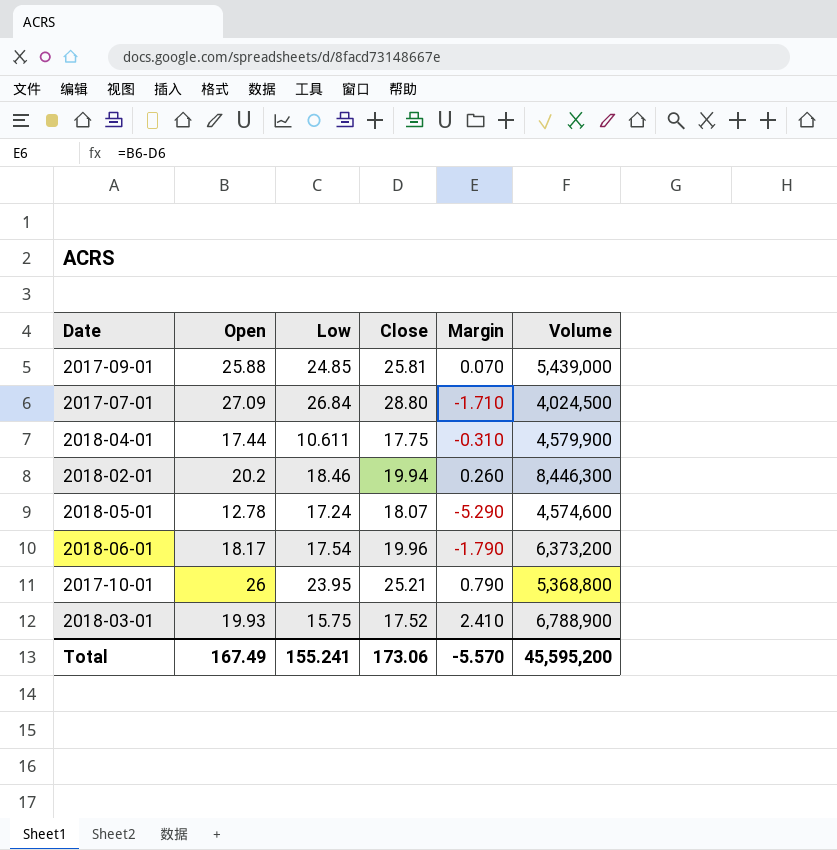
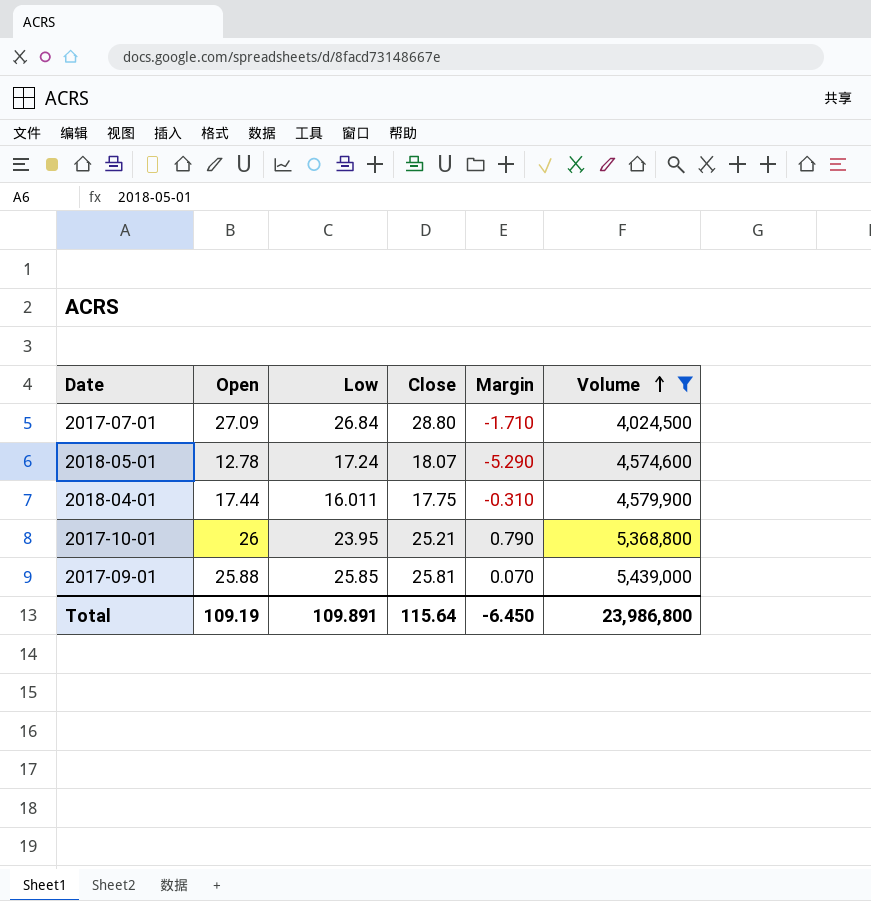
filter: none -> Volume <= 5,439,000
row order: none -> Volume ascending
2018-04-01 | Low: 10.611 -> 16.011
2017-09-01 | Low: 24.85 -> 25.85
Total | Open: 167.49 -> 109.19
Total | Low: 155.241 -> 109.891
Total | Close: 173.06 -> 115.64
Total | Margin: -5.570 -> -6.450
Total | Volume: 45,595,200 -> 23,986,800

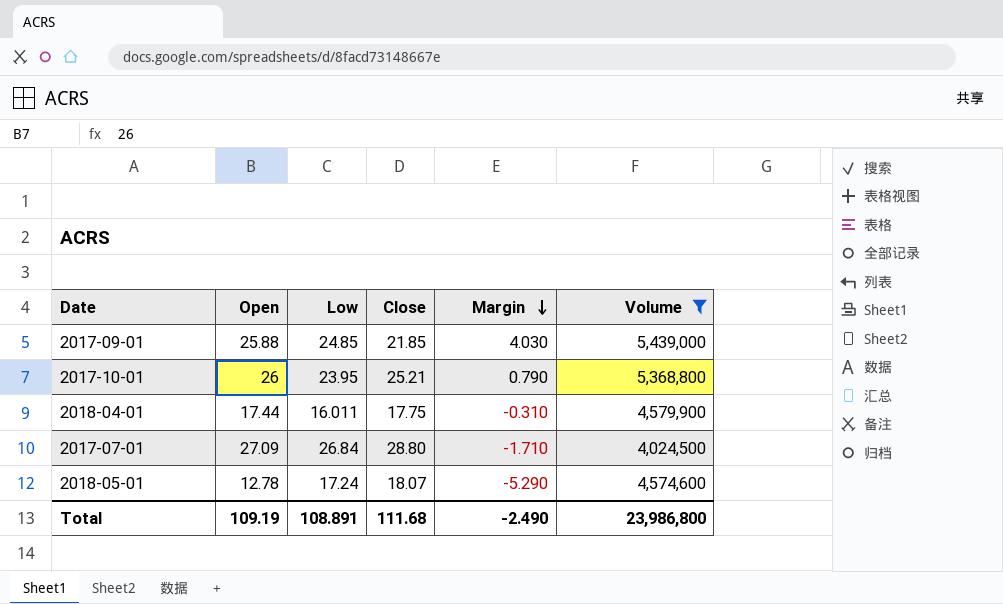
row order: Volume ascending -> Margin descending
2017-09-01 | Low: 25.85 -> 24.85
2017-09-01 | Close: 25.81 -> 21.85
2017-09-01 | Margin: 0.070 -> 4.030
Total | Low: 109.891 -> 108.891
Total | Close: 115.64 -> 111.68
Total | Margin: -6.450 -> -2.490

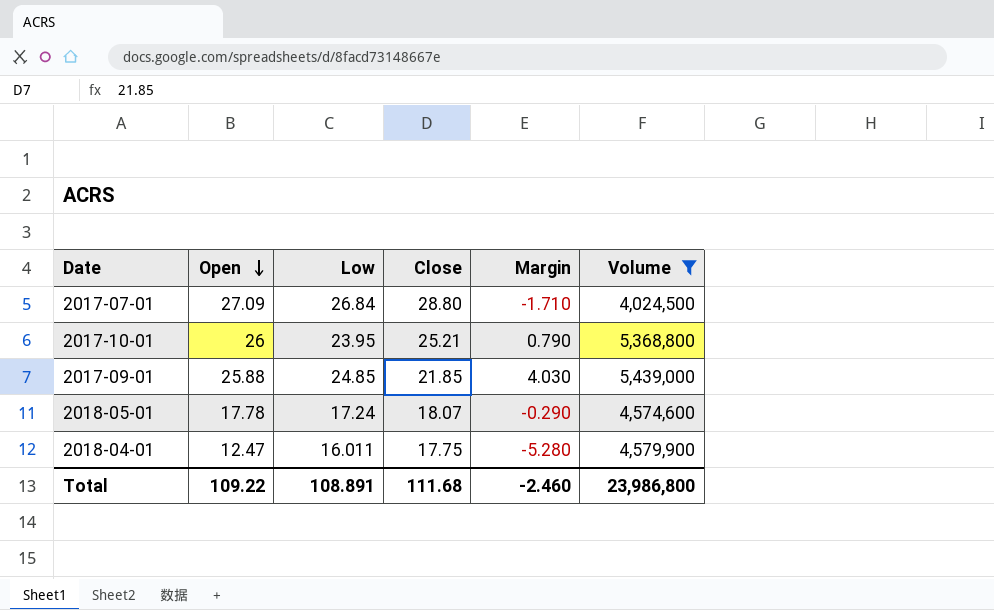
row order: Margin descending -> Open descending
2018-05-01 | Open: 12.78 -> 17.78
2018-05-01 | Margin: -5.290 -> -0.290
2018-04-01 | Open: 17.44 -> 12.47
2018-04-01 | Margin: -0.310 -> -5.280
Total | Open: 109.19 -> 109.22
Total | Margin: -2.490 -> -2.460

